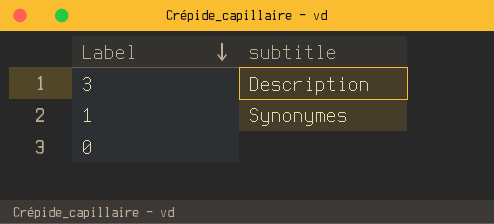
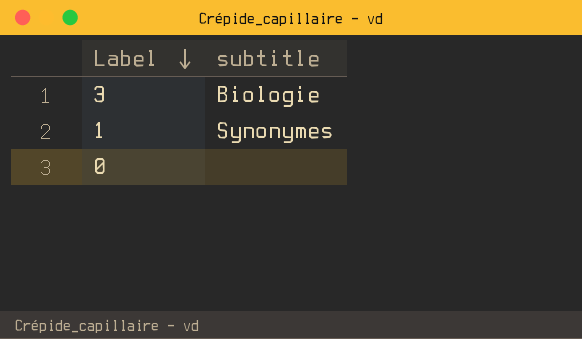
3 | subtitle: Description -> Biologie

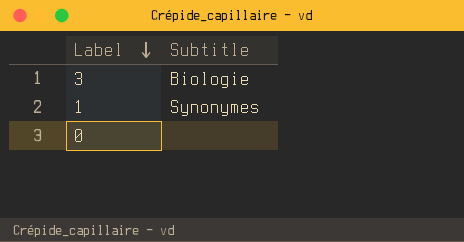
column name: subtitle -> Subtitle

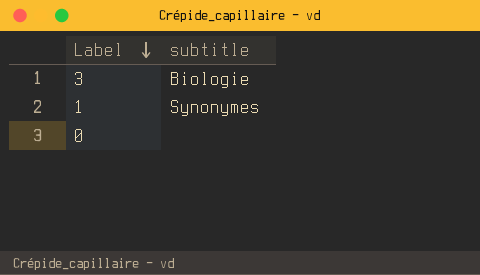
column name: Subtitle -> subtitle

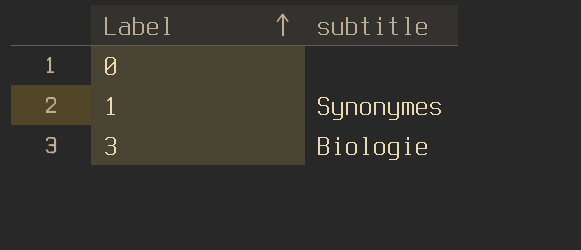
row order: Label descending -> Label ascending

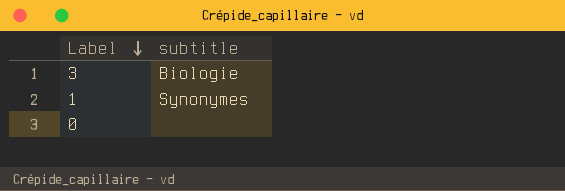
row order: Label ascending -> Label descending

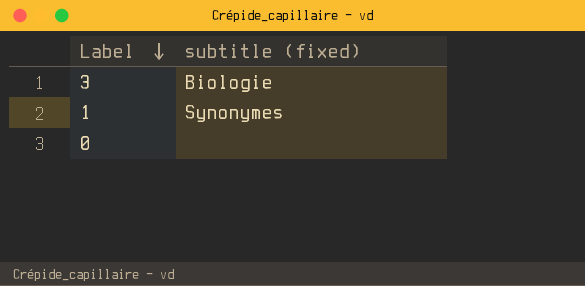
column name: subtitle -> subtitle (fixed)

